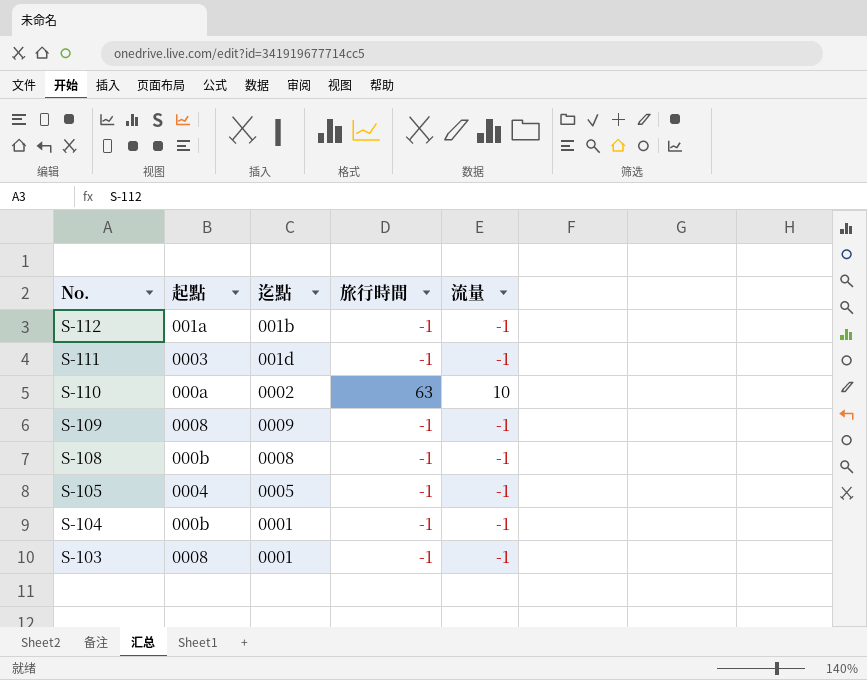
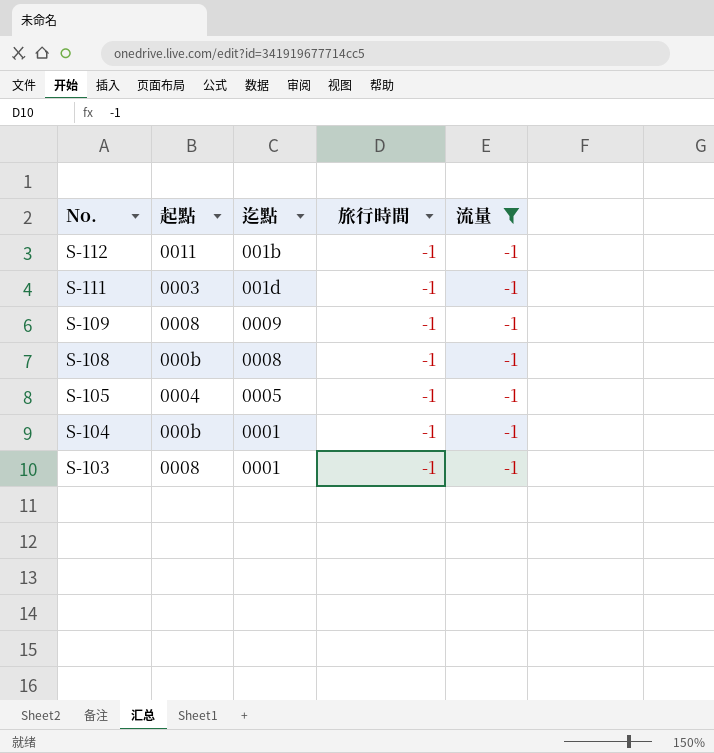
filter: none -> 流量 = -1
S-112 | 起點: 001a -> 0011

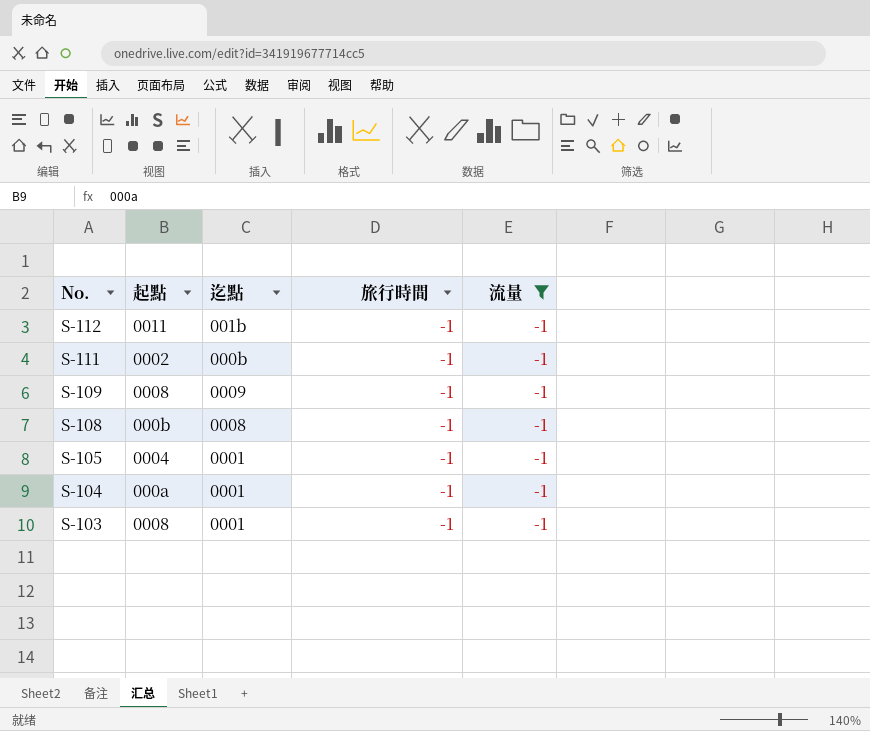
S-111 | 起點: 0003 -> 0002
S-111 | 迄點: 001d -> 000b
S-105 | 迄點: 0005 -> 0001
S-104 | 起點: 000b -> 000a

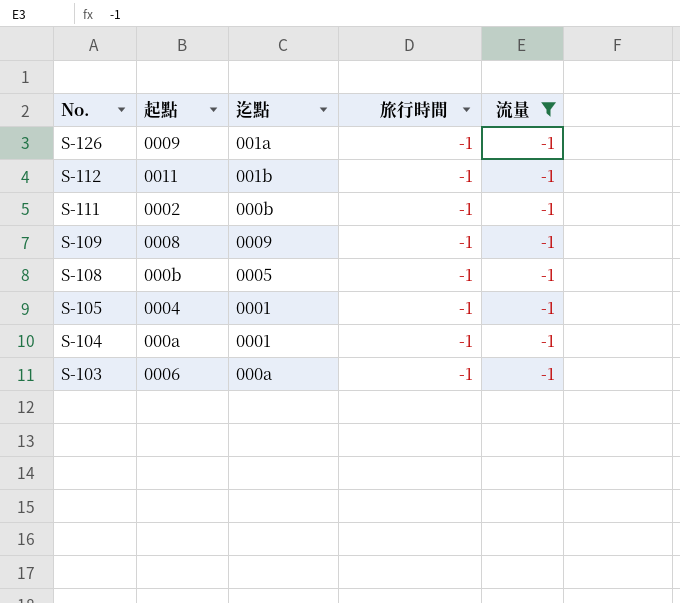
row S-126: none -> 0009 | 001a | -1 | -1
S-108 | 迄點: 0008 -> 0005
S-103 | 起點: 0008 -> 0006
S-103 | 迄點: 0001 -> 000a

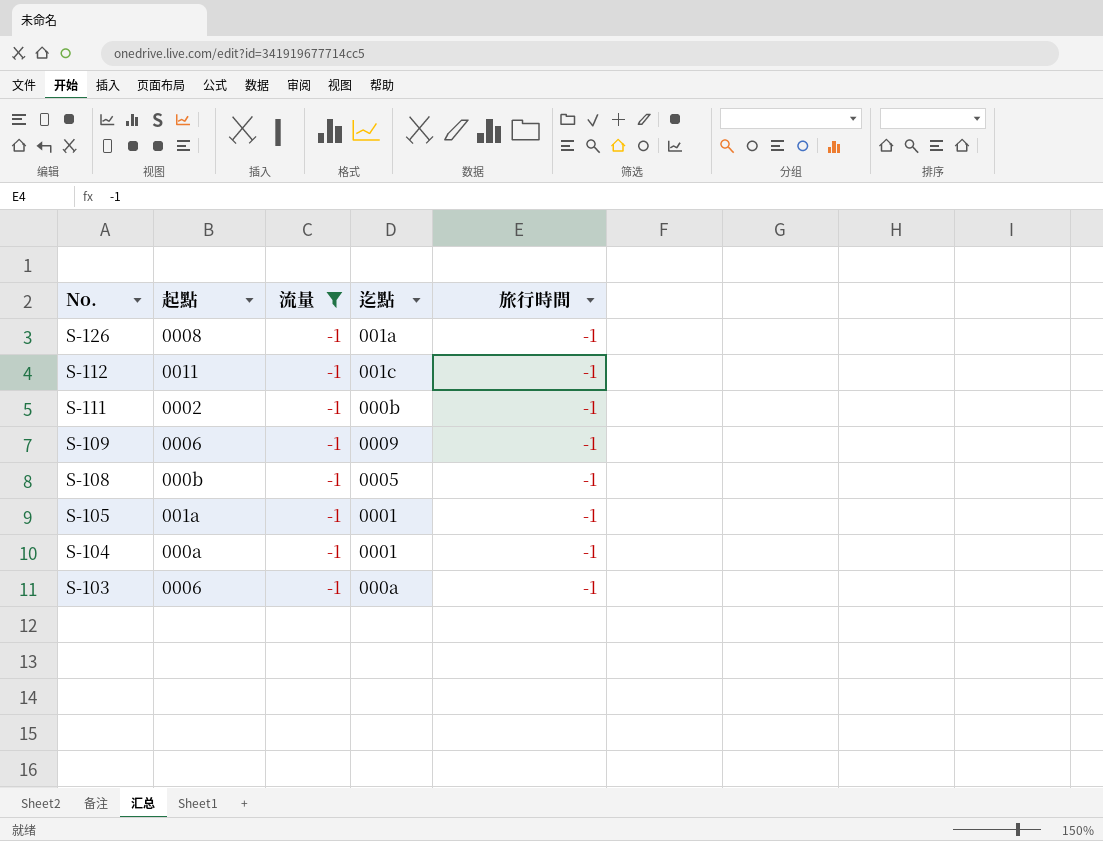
column 流量 | position: 5 -> 3
S-126 | 起點: 0009 -> 0008
S-112 | 迄點: 001b -> 001c
S-109 | 起點: 0008 -> 0006
S-105 | 起點: 0004 -> 001a

